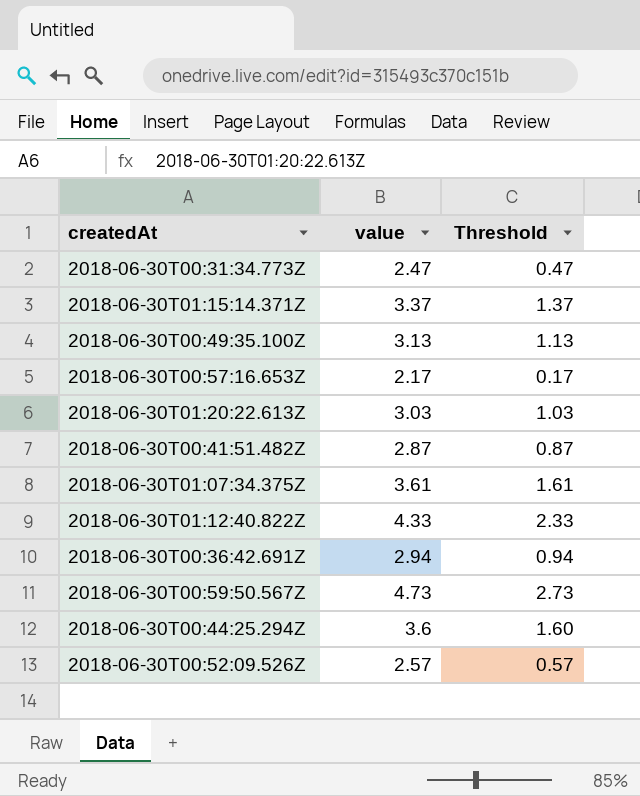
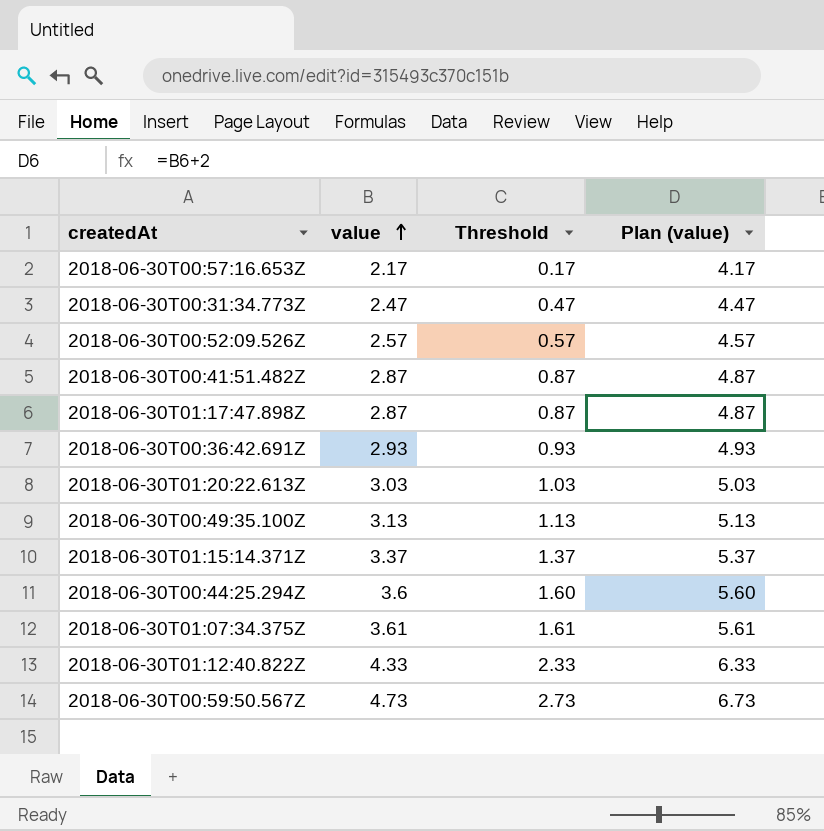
row order: none -> value ascending
column Plan (value) | formula: none -> [value] + 2
row 2018-06-30T01:17:47.898Z: none -> 2.87 | 0.87 | 4.87
2018-06-30T00:36:42.691Z | value: 2.94 -> 2.93
2018-06-30T00:36:42.691Z | Threshold: 0.94 -> 0.93

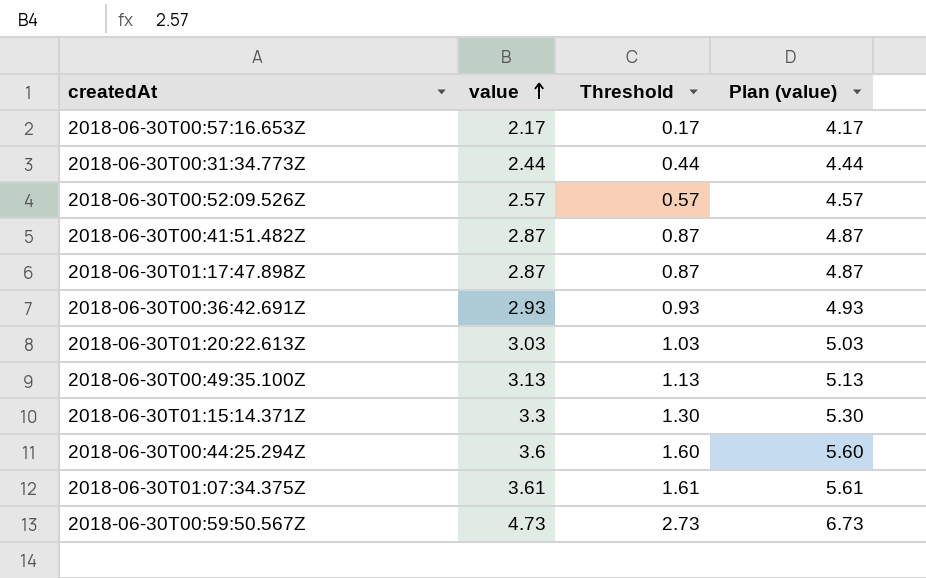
row 2018-06-30T01:12:40.822Z: 4.33 | 2.33 | 6.33 -> none
2018-06-30T00:31:34.773Z | value: 2.47 -> 2.44
2018-06-30T00:31:34.773Z | Threshold: 0.47 -> 0.44
2018-06-30T00:31:34.773Z | Plan (value): 4.47 -> 4.44
2018-06-30T01:15:14.371Z | value: 3.37 -> 3.3
2018-06-30T01:15:14.371Z | Threshold: 1.37 -> 1.30
2018-06-30T01:15:14.371Z | Plan (value): 5.37 -> 5.30

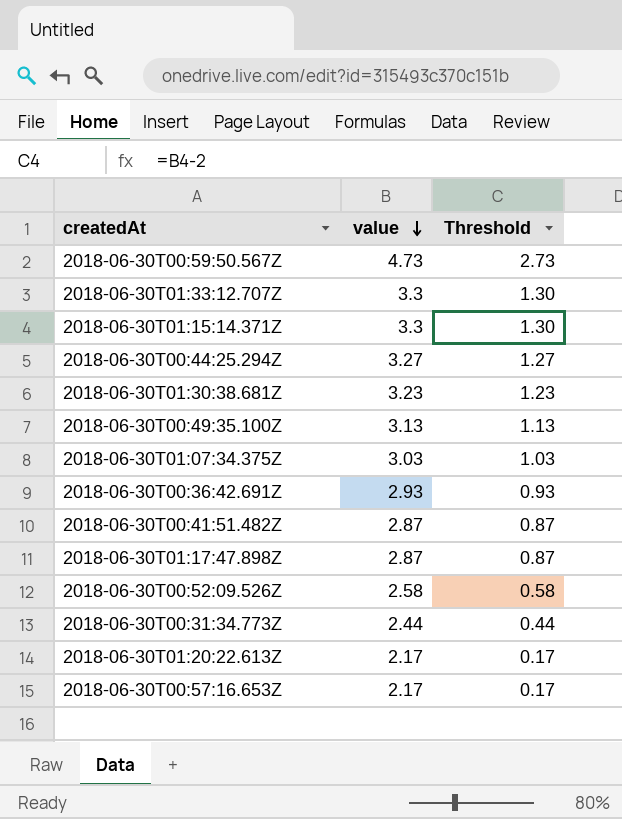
row order: value ascending -> value descending
column Plan (value) | formula: [value] + 2 -> none
row 2018-06-30T01:33:12.707Z: none -> 3.3 | 1.30
2018-06-30T00:44:25.294Z | value: 3.6 -> 3.27
2018-06-30T00:44:25.294Z | Threshold: 1.60 -> 1.27
row 2018-06-30T01:30:38.681Z: none -> 3.23 | 1.23
2018-06-30T01:07:34.375Z | value: 3.61 -> 3.03
2018-06-30T01:07:34.375Z | Threshold: 1.61 -> 1.03
2018-06-30T00:52:09.526Z | value: 2.57 -> 2.58
2018-06-30T00:52:09.526Z | Threshold: 0.57 -> 0.58
2018-06-30T01:20:22.613Z | value: 3.03 -> 2.17
2018-06-30T01:20:22.613Z | Threshold: 1.03 -> 0.17

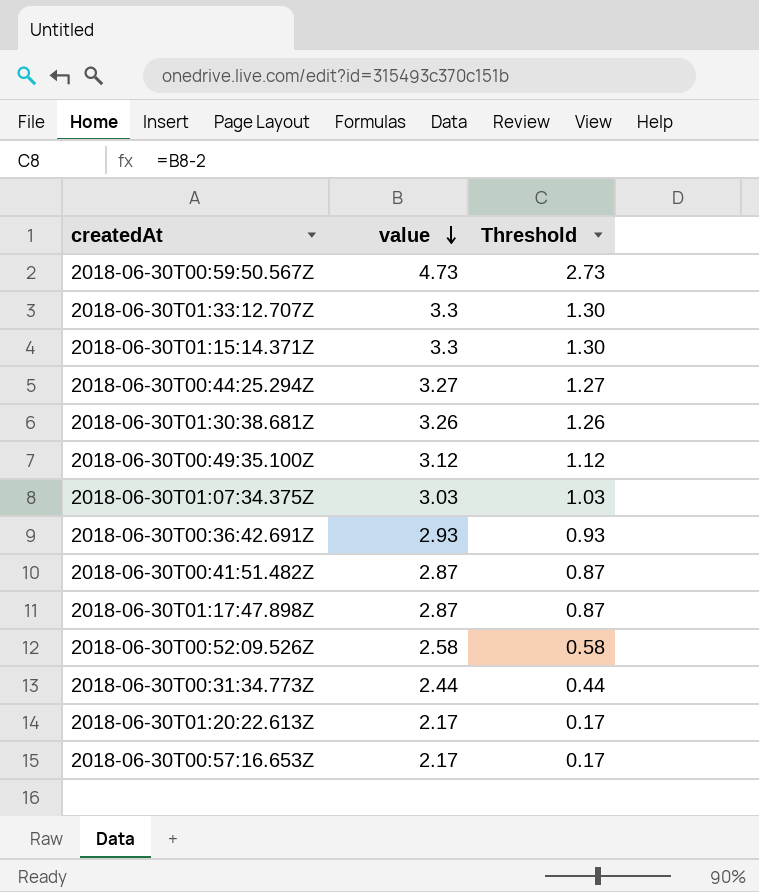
2018-06-30T01:30:38.681Z | value: 3.23 -> 3.26
2018-06-30T01:30:38.681Z | Threshold: 1.23 -> 1.26
2018-06-30T00:49:35.100Z | value: 3.13 -> 3.12
2018-06-30T00:49:35.100Z | Threshold: 1.13 -> 1.12

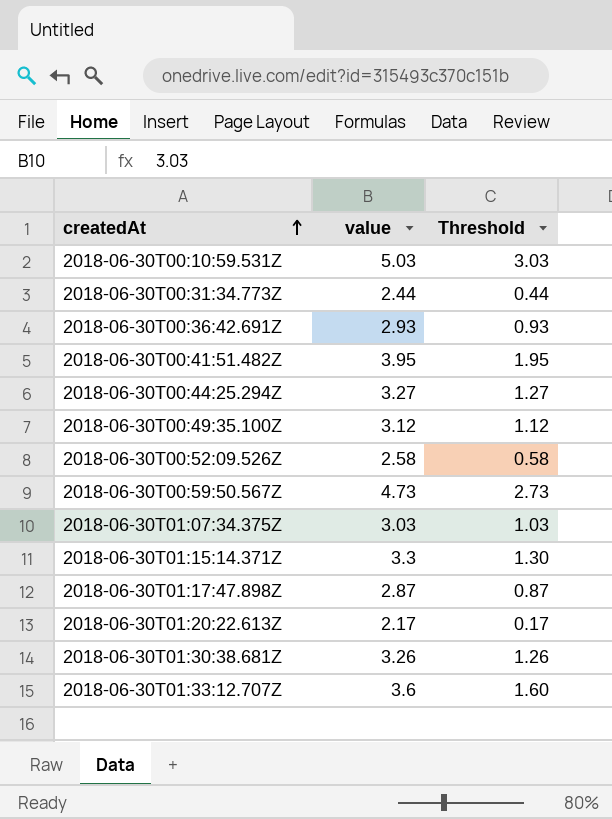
row order: value descending -> createdAt ascending
row 2018-06-30T00:57:16.653Z: 2.17 | 0.17 -> none
row 2018-06-30T00:10:59.531Z: none -> 5.03 | 3.03
2018-06-30T00:41:51.482Z | value: 2.87 -> 3.95
2018-06-30T00:41:51.482Z | Threshold: 0.87 -> 1.95
2018-06-30T01:33:12.707Z | value: 3.3 -> 3.6
2018-06-30T01:33:12.707Z | Threshold: 1.30 -> 1.60

